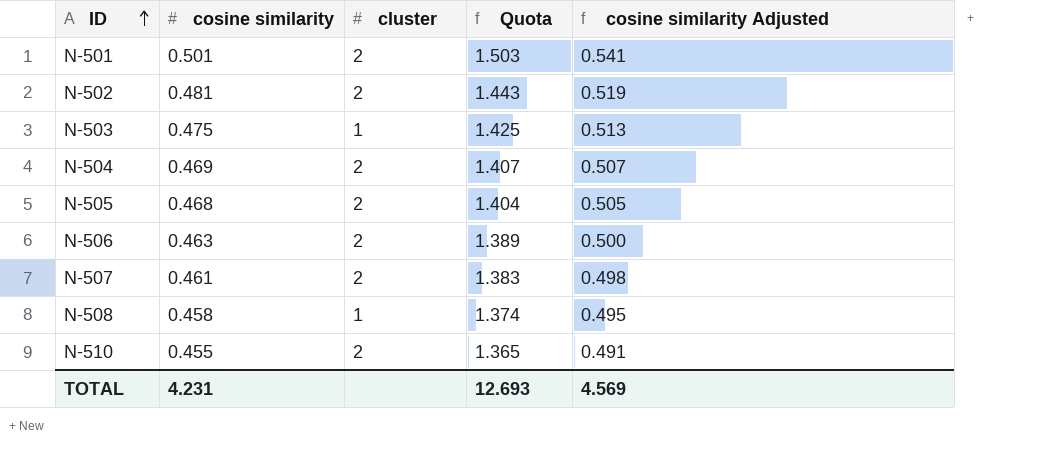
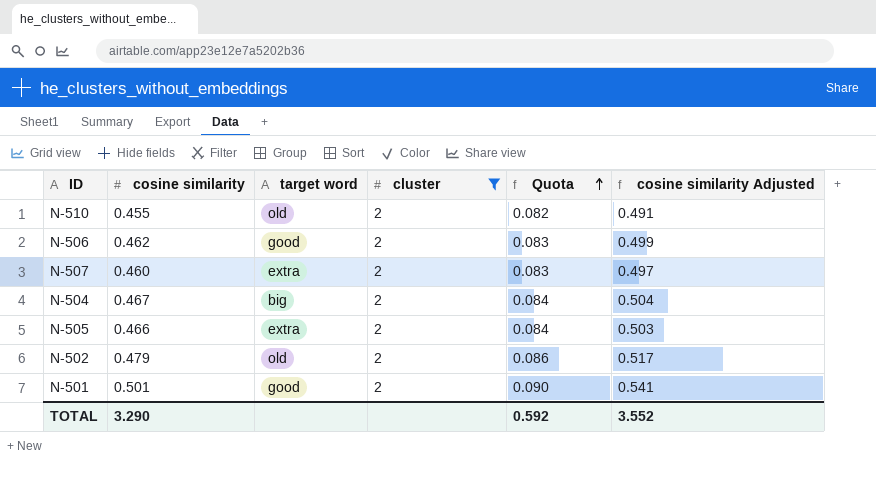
filter: none -> cluster = 2
row order: ID ascending -> Quota ascending
column target word | position: none -> 3
column Quota | formula: [cosine similarity] * 3 -> [cosine similarity] * 0.18
N-506 | cosine similarity: 0.463 -> 0.462
N-506 | cosine similarity Adjusted: 0.500 -> 0.499
N-507 | cosine similarity: 0.461 -> 0.460
N-507 | cosine similarity Adjusted: 0.498 -> 0.497
N-504 | cosine similarity: 0.469 -> 0.467
N-504 | cosine similarity Adjusted: 0.507 -> 0.504
N-505 | cosine similarity: 0.468 -> 0.466
N-505 | cosine similarity Adjusted: 0.505 -> 0.503
N-502 | cosine similarity: 0.481 -> 0.479
N-502 | cosine similarity Adjusted: 0.519 -> 0.517
TOTAL | cosine similarity: 4.231 -> 3.290
TOTAL | Quota: 12.693 -> 0.592
TOTAL | cosine similarity Adjusted: 4.569 -> 3.552

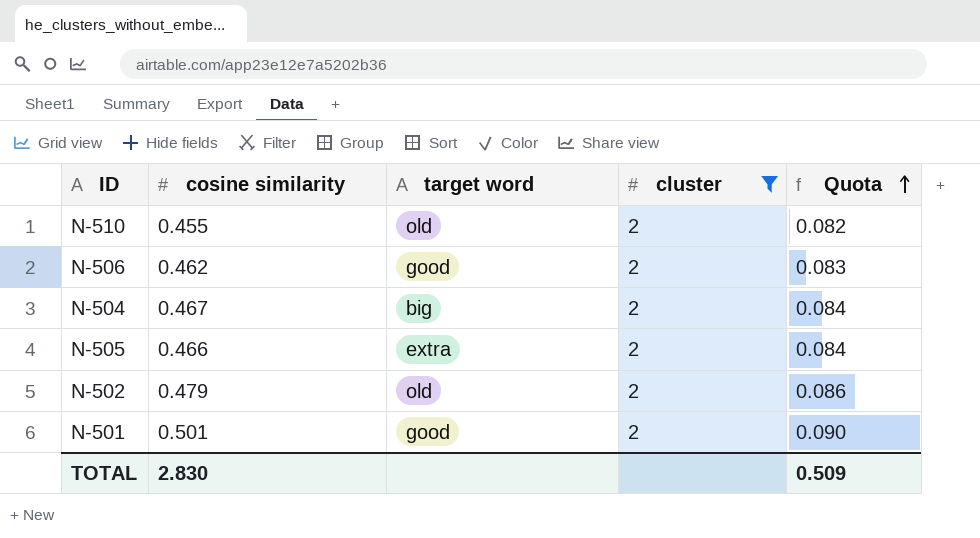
column cosine similarity Adjusted | formula: [cosine similarity] * 1.08 -> none
row N-507: 0.460 | extra | 2 | 0.083 | 0.497 -> none
TOTAL | cosine similarity: 3.290 -> 2.830
TOTAL | Quota: 0.592 -> 0.509

